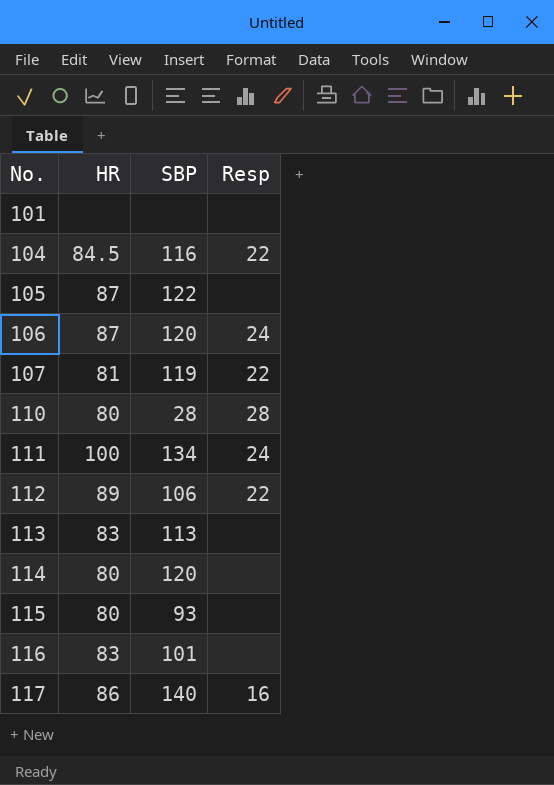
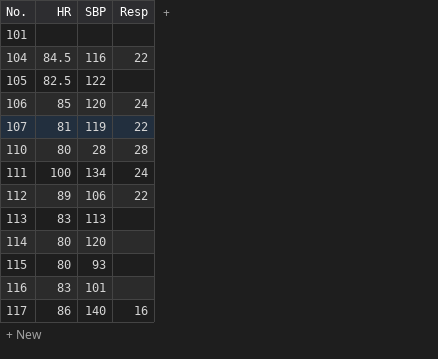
105 | HR: 87 -> 82.5
106 | HR: 87 -> 85

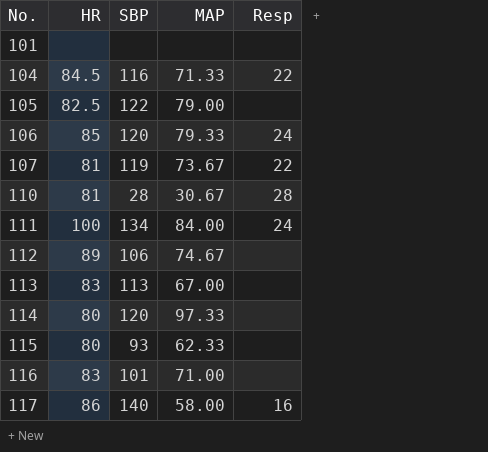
column MAP | position: none -> 4
110 | HR: 80 -> 81
112 | Resp: 22 -> none

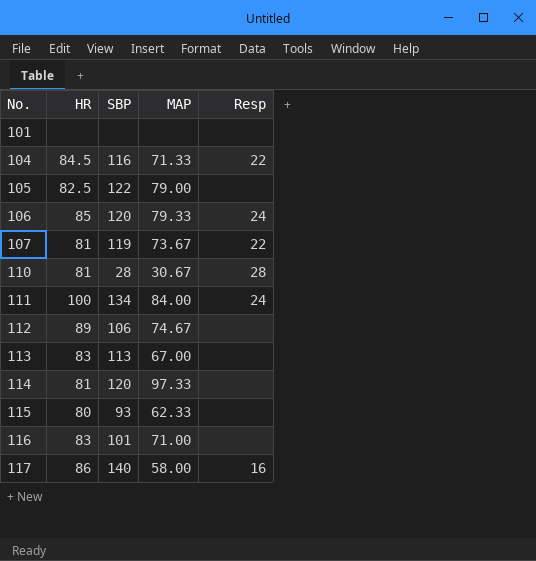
114 | HR: 80 -> 81

